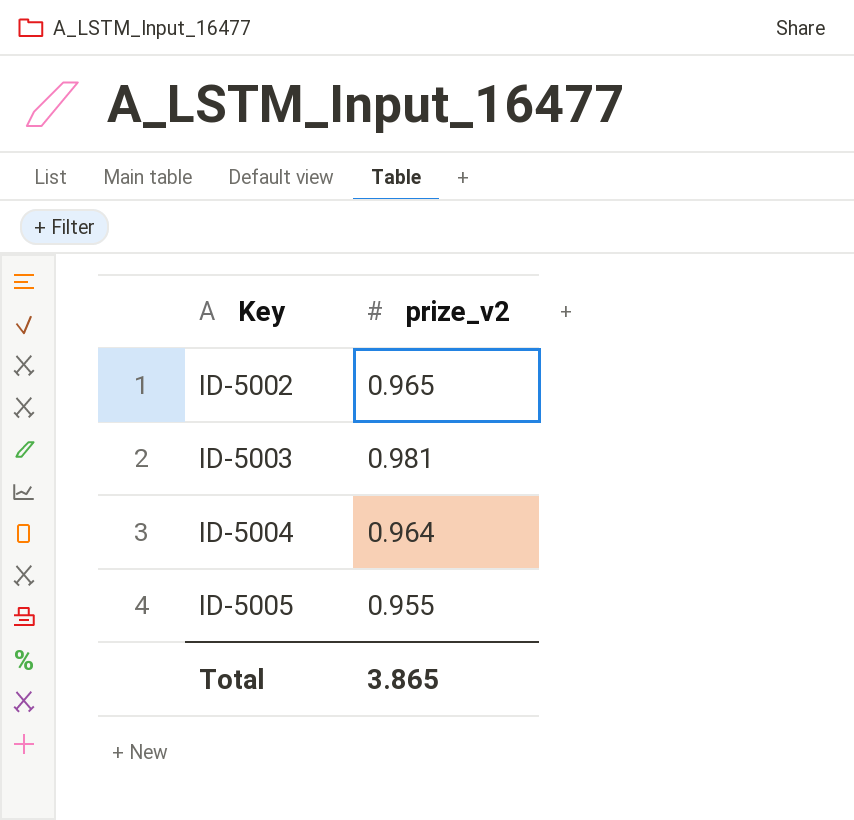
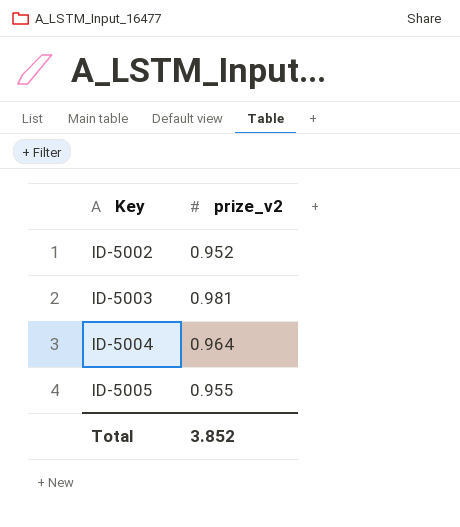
ID-5002 | prize_v2: 0.965 -> 0.952
Total | prize_v2: 3.865 -> 3.852

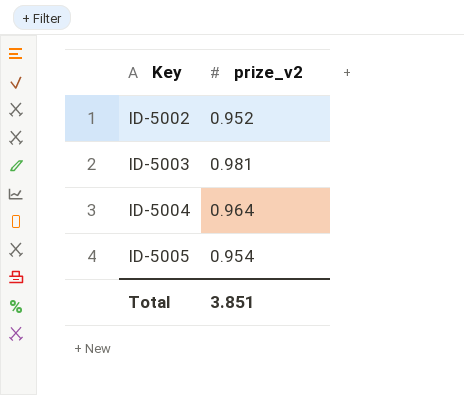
ID-5005 | prize_v2: 0.955 -> 0.954
Total | prize_v2: 3.852 -> 3.851

